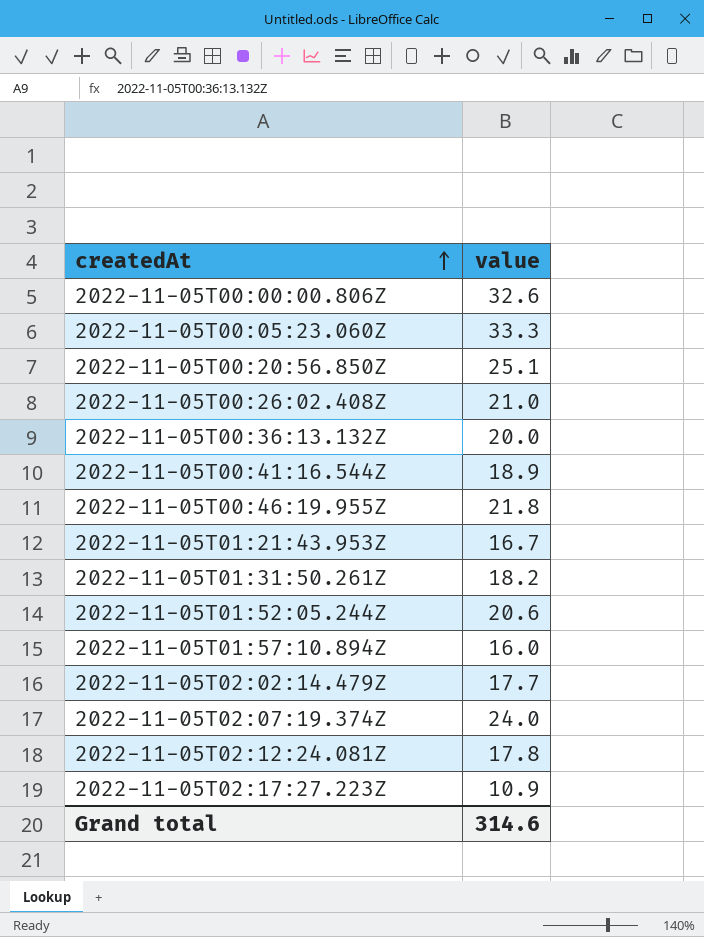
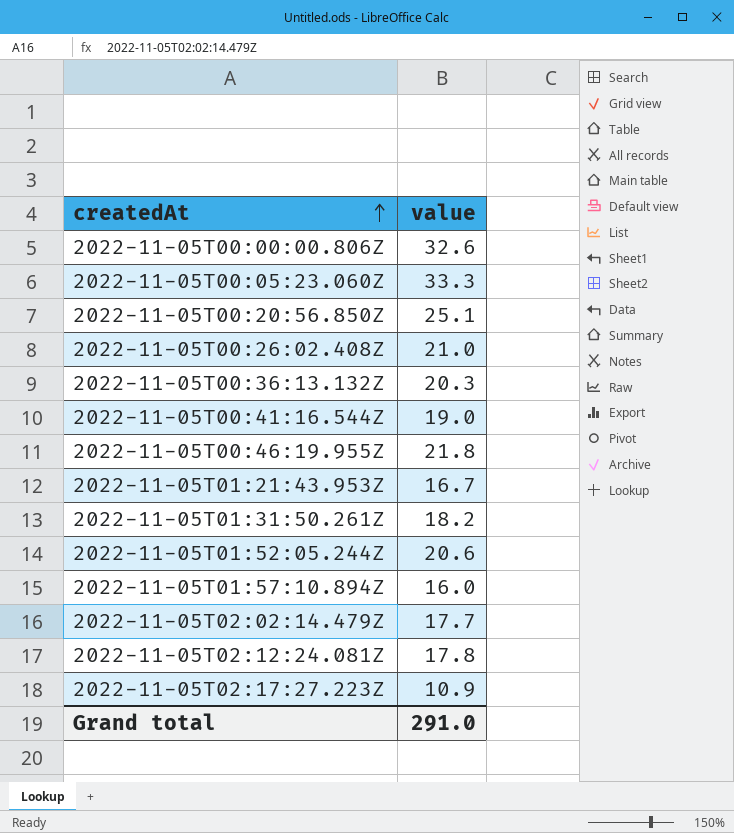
row 2022-11-05T02:07:19.374Z: 24.0 -> none
2022-11-05T00:36:13.132Z | value: 20.0 -> 20.3
2022-11-05T00:41:16.544Z | value: 18.9 -> 19.0
Grand total | value: 314.6 -> 291.0

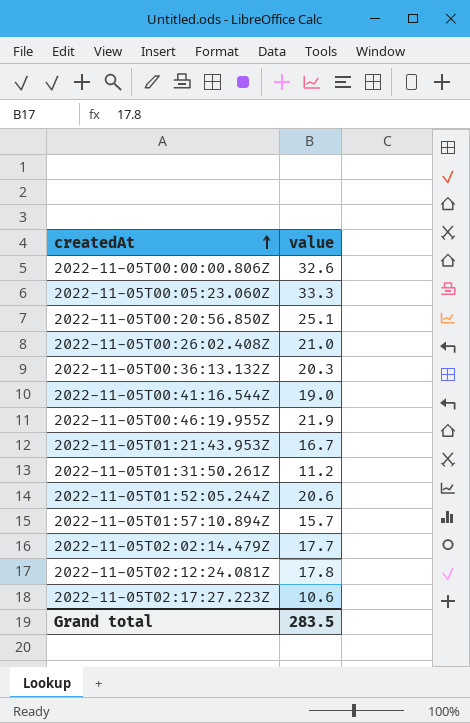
2022-11-05T00:46:19.955Z | value: 21.8 -> 21.9
2022-11-05T01:31:50.261Z | value: 18.2 -> 11.2
2022-11-05T01:57:10.894Z | value: 16.0 -> 15.7
2022-11-05T02:17:27.223Z | value: 10.9 -> 10.6
Grand total | value: 291.0 -> 283.5

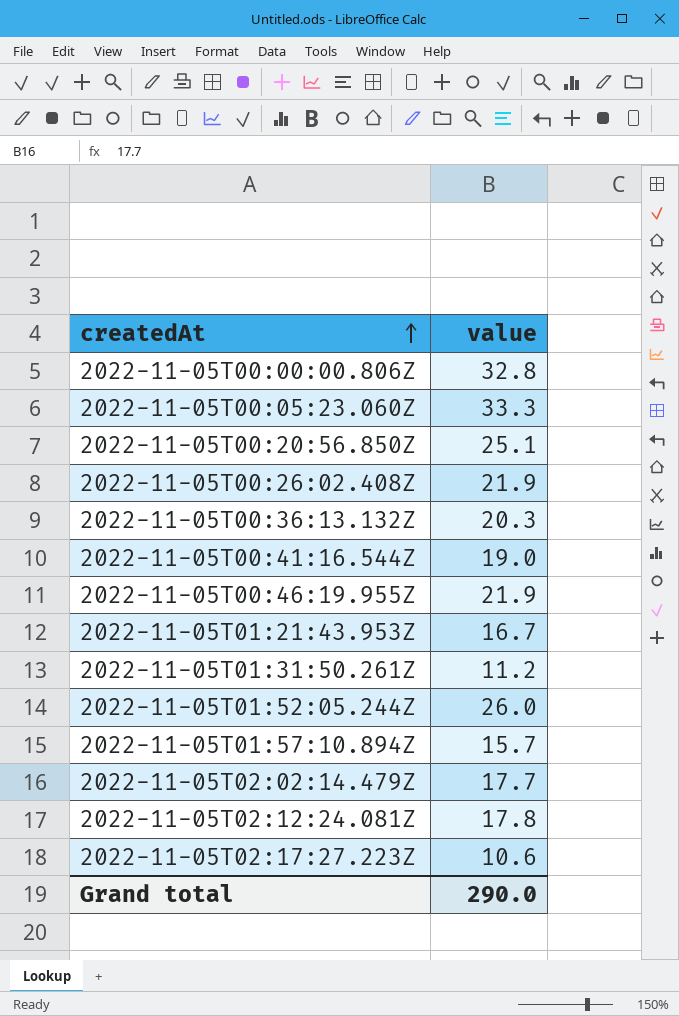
2022-11-05T00:00:00.806Z | value: 32.6 -> 32.8
2022-11-05T00:26:02.408Z | value: 21.0 -> 21.9
2022-11-05T01:52:05.244Z | value: 20.6 -> 26.0
Grand total | value: 283.5 -> 290.0

